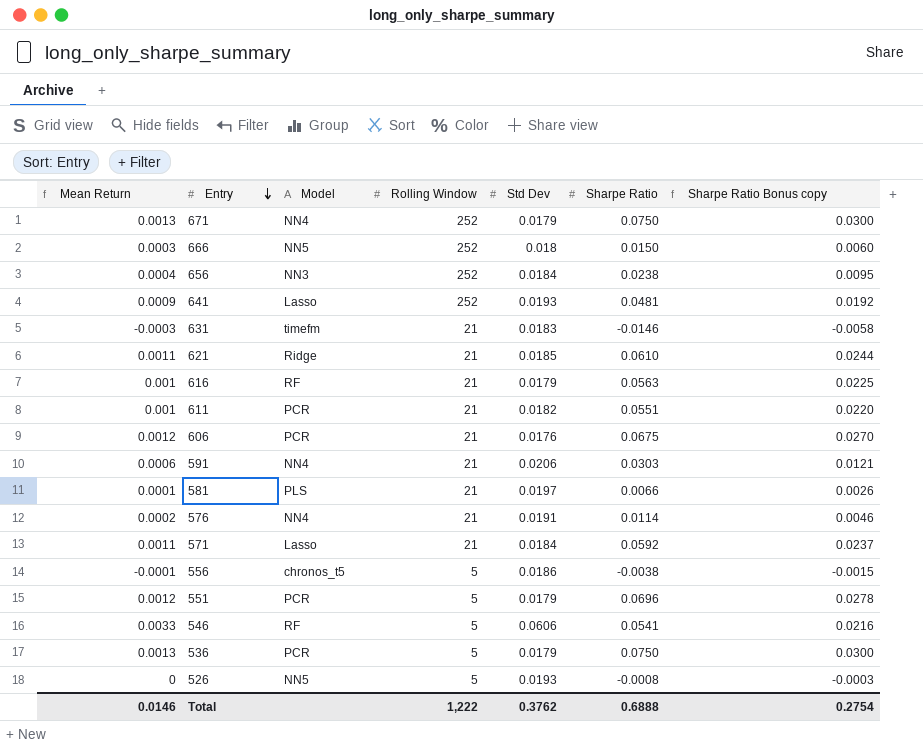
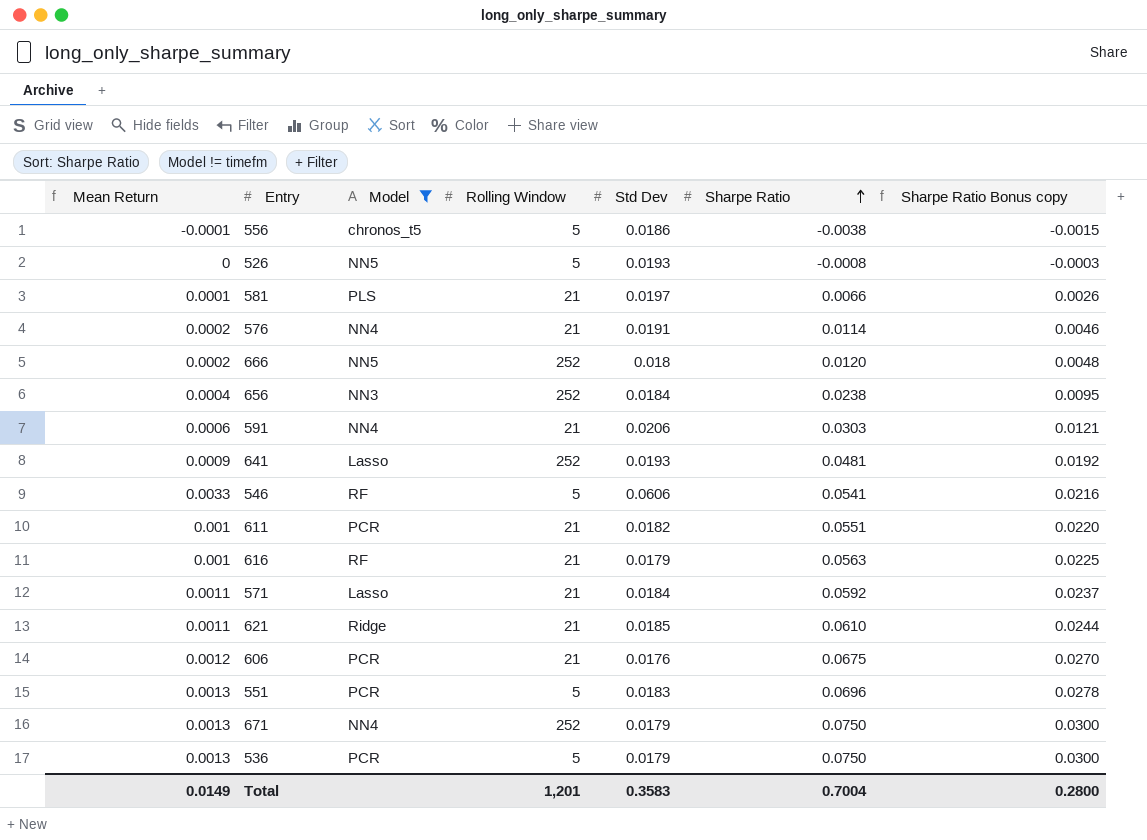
filter: none -> Model != timefm
row order: Entry descending -> Sharpe Ratio ascending
666 | Mean Return: 0.0003 -> 0.0002
666 | Sharpe Ratio: 0.0150 -> 0.0120
666 | Sharpe Ratio Bonus copy: 0.0060 -> 0.0048
551 | Mean Return: 0.0012 -> 0.0013
551 | Std Dev: 0.0179 -> 0.0183
Total | Mean Return: 0.0146 -> 0.0149
Total | Rolling Window: 1,222 -> 1,201
Total | Std Dev: 0.3762 -> 0.3583
Total | Sharpe Ratio: 0.6888 -> 0.7004
Total | Sharpe Ratio Bonus copy: 0.2754 -> 0.2800

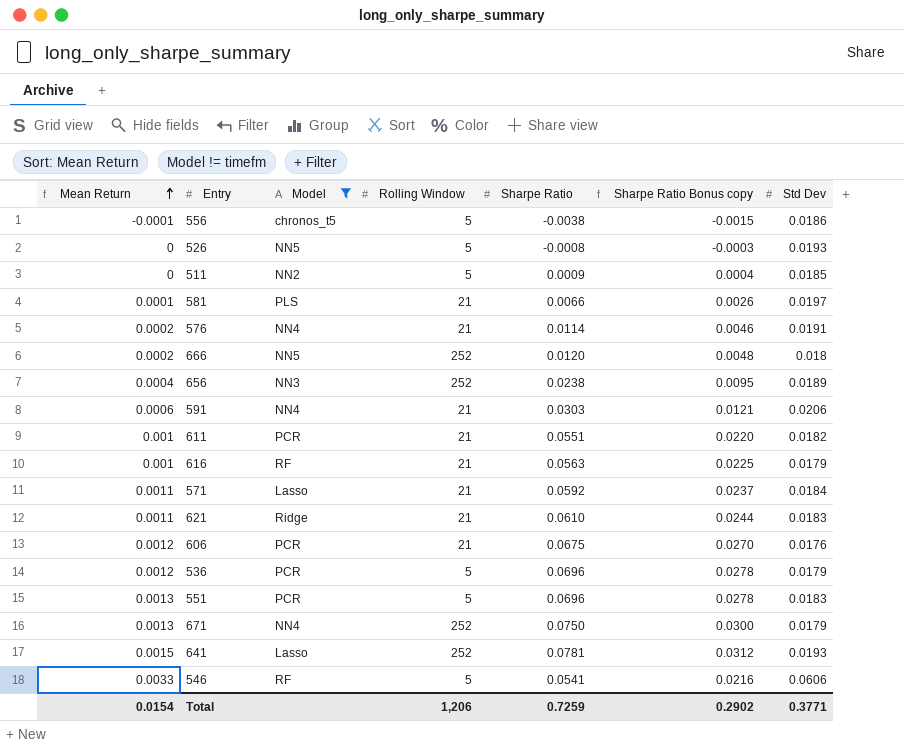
row order: Sharpe Ratio ascending -> Mean Return ascending
column Std Dev | position: 5 -> 7
row 511: none -> 0 | NN2 | 5 | 0.0009 | 0.0004 | 0.0185
656 | Std Dev: 0.0184 -> 0.0189
621 | Std Dev: 0.0185 -> 0.0183
536 | Mean Return: 0.0013 -> 0.0012
536 | Sharpe Ratio: 0.0750 -> 0.0696
536 | Sharpe Ratio Bonus copy: 0.0300 -> 0.0278
641 | Mean Return: 0.0009 -> 0.0015
641 | Sharpe Ratio: 0.0481 -> 0.0781
641 | Sharpe Ratio Bonus copy: 0.0192 -> 0.0312
Total | Mean Return: 0.0149 -> 0.0154
Total | Rolling Window: 1,201 -> 1,206
Total | Sharpe Ratio: 0.7004 -> 0.7259
Total | Sharpe Ratio Bonus copy: 0.2800 -> 0.2902
Total | Std Dev: 0.3583 -> 0.3771

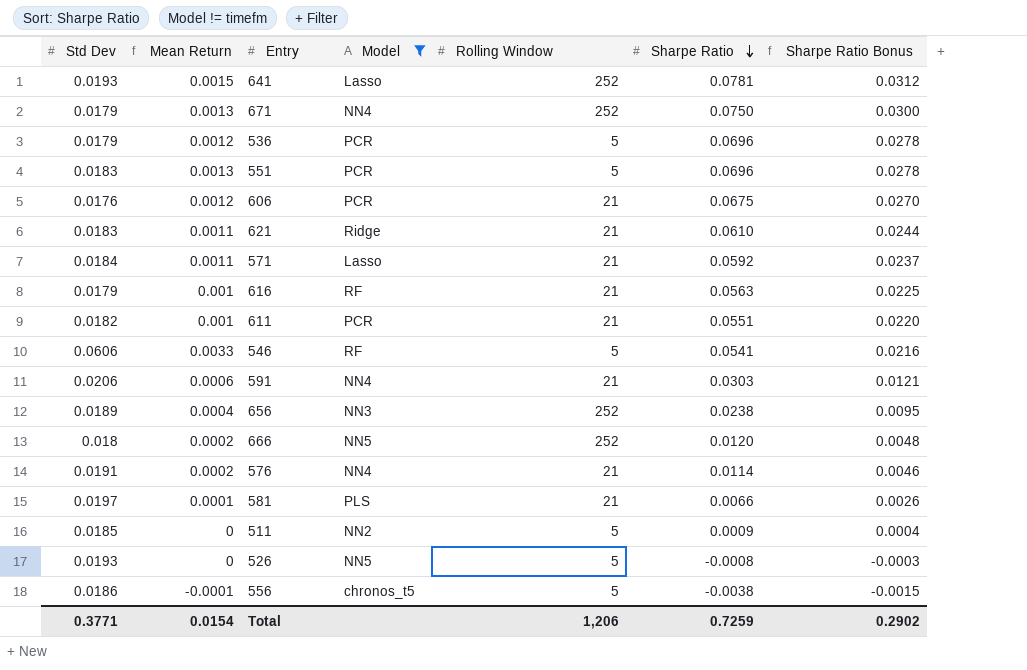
row order: Mean Return ascending -> Sharpe Ratio descending
column Std Dev | position: 7 -> 1
column name: Sharpe Ratio Bonus copy -> Sharpe Ratio Bonus

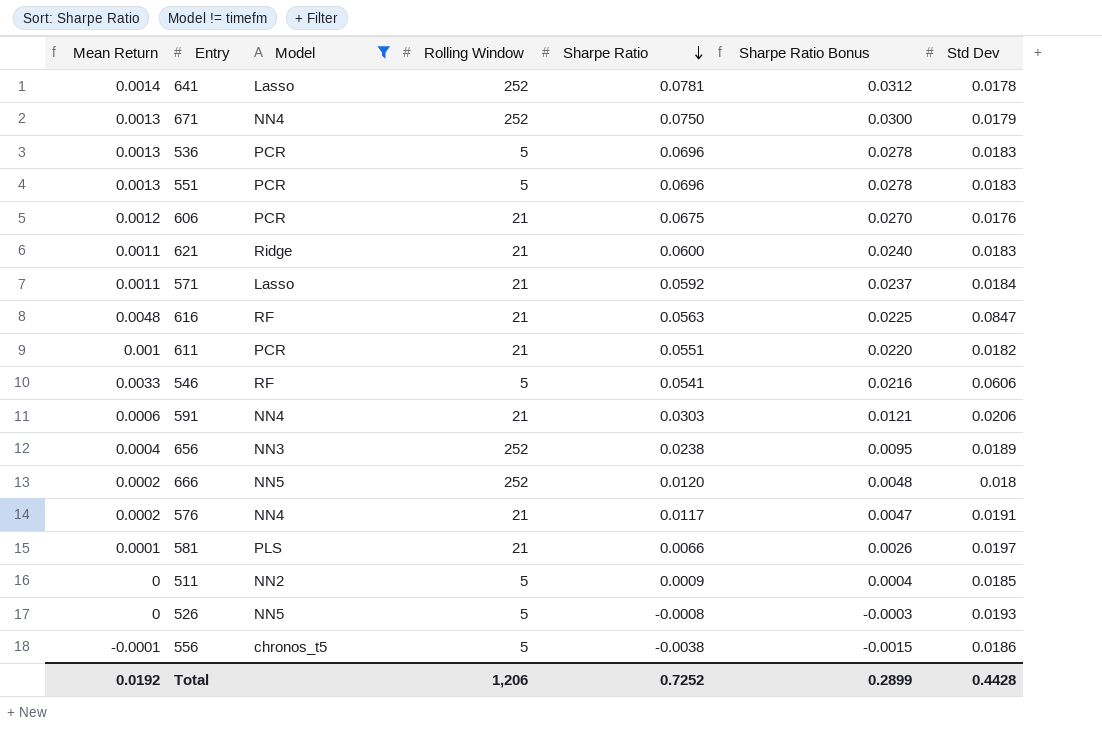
column Std Dev | position: 1 -> 7
641 | Mean Return: 0.0015 -> 0.0014
641 | Std Dev: 0.0193 -> 0.0178
536 | Mean Return: 0.0012 -> 0.0013
536 | Std Dev: 0.0179 -> 0.0183
621 | Sharpe Ratio: 0.0610 -> 0.0600
621 | Sharpe Ratio Bonus: 0.0244 -> 0.0240
616 | Mean Return: 0.001 -> 0.0048
616 | Std Dev: 0.0179 -> 0.0847
576 | Sharpe Ratio: 0.0114 -> 0.0117
576 | Sharpe Ratio Bonus: 0.0046 -> 0.0047
Total | Mean Return: 0.0154 -> 0.0192
Total | Sharpe Ratio: 0.7259 -> 0.7252
Total | Sharpe Ratio Bonus: 0.2902 -> 0.2899
Total | Std Dev: 0.3771 -> 0.4428

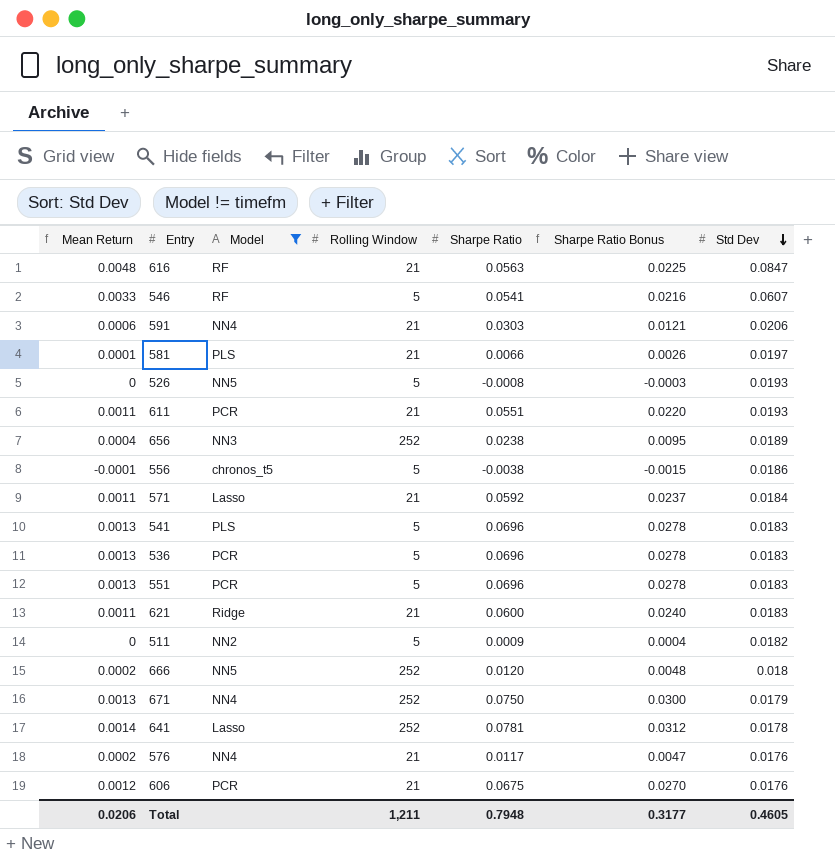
row order: Sharpe Ratio descending -> Std Dev descending
546 | Std Dev: 0.0606 -> 0.0607
611 | Mean Return: 0.001 -> 0.0011
611 | Std Dev: 0.0182 -> 0.0193
row 541: none -> 0.0013 | PLS | 5 | 0.0696 | 0.0278 | 0.0183
511 | Std Dev: 0.0185 -> 0.0182
576 | Std Dev: 0.0191 -> 0.0176
Total | Mean Return: 0.0192 -> 0.0206
Total | Rolling Window: 1,206 -> 1,211
Total | Sharpe Ratio: 0.7252 -> 0.7948
Total | Sharpe Ratio Bonus: 0.2899 -> 0.3177
Total | Std Dev: 0.4428 -> 0.4605

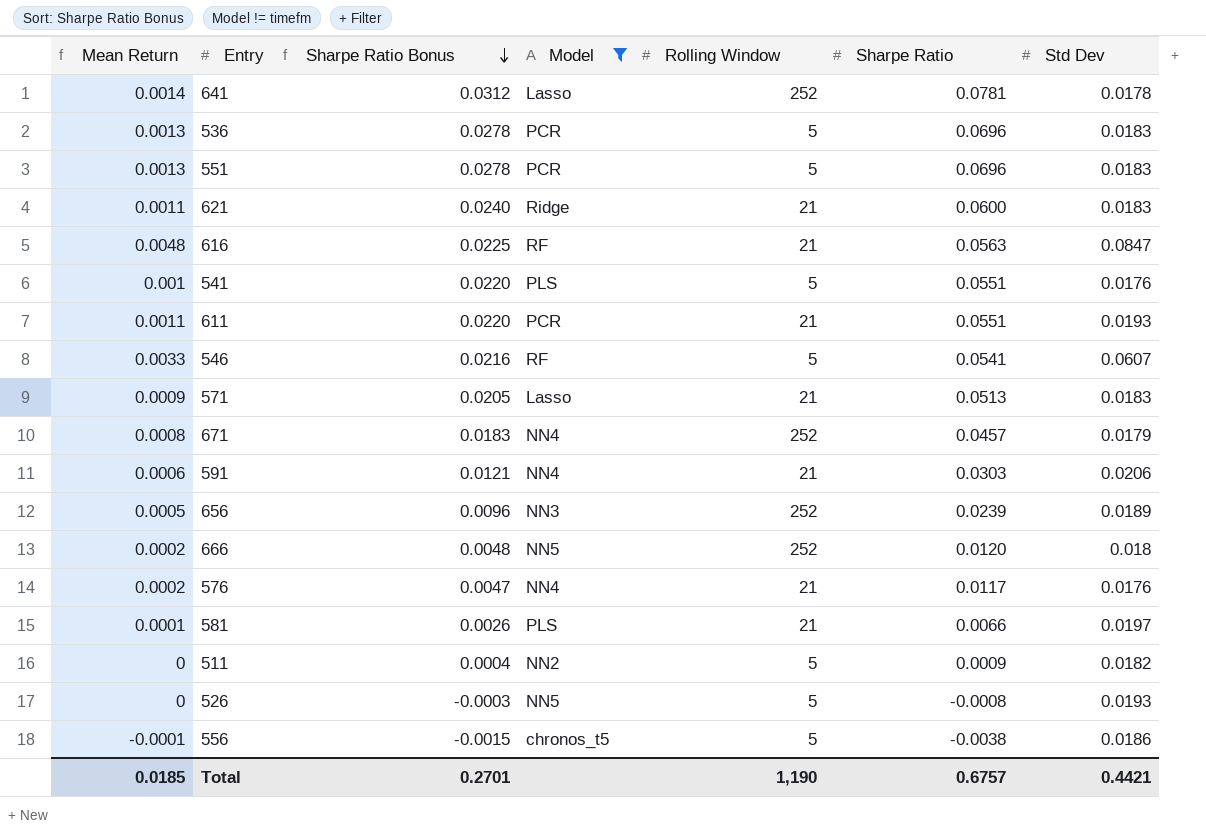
row order: Std Dev descending -> Sharpe Ratio Bonus descending
column Sharpe Ratio Bonus | position: 6 -> 3
row 606: 0.0012 | PCR | 21 | 0.0675 | 0.0270 | 0.0176 -> none
541 | Mean Return: 0.0013 -> 0.001
541 | Sharpe Ratio Bonus: 0.0278 -> 0.0220
541 | Sharpe Ratio: 0.0696 -> 0.0551
541 | Std Dev: 0.0183 -> 0.0176
571 | Mean Return: 0.0011 -> 0.0009
571 | Sharpe Ratio Bonus: 0.0237 -> 0.0205
571 | Sharpe Ratio: 0.0592 -> 0.0513
571 | Std Dev: 0.0184 -> 0.0183
671 | Mean Return: 0.0013 -> 0.0008
671 | Sharpe Ratio Bonus: 0.0300 -> 0.0183
671 | Sharpe Ratio: 0.0750 -> 0.0457
656 | Mean Return: 0.0004 -> 0.0005
656 | Sharpe Ratio Bonus: 0.0095 -> 0.0096
656 | Sharpe Ratio: 0.0238 -> 0.0239
Total | Mean Return: 0.0206 -> 0.0185
Total | Sharpe Ratio Bonus: 0.3177 -> 0.2701
Total | Rolling Window: 1,211 -> 1,190
Total | Sharpe Ratio: 0.7948 -> 0.6757
Total | Std Dev: 0.4605 -> 0.4421

